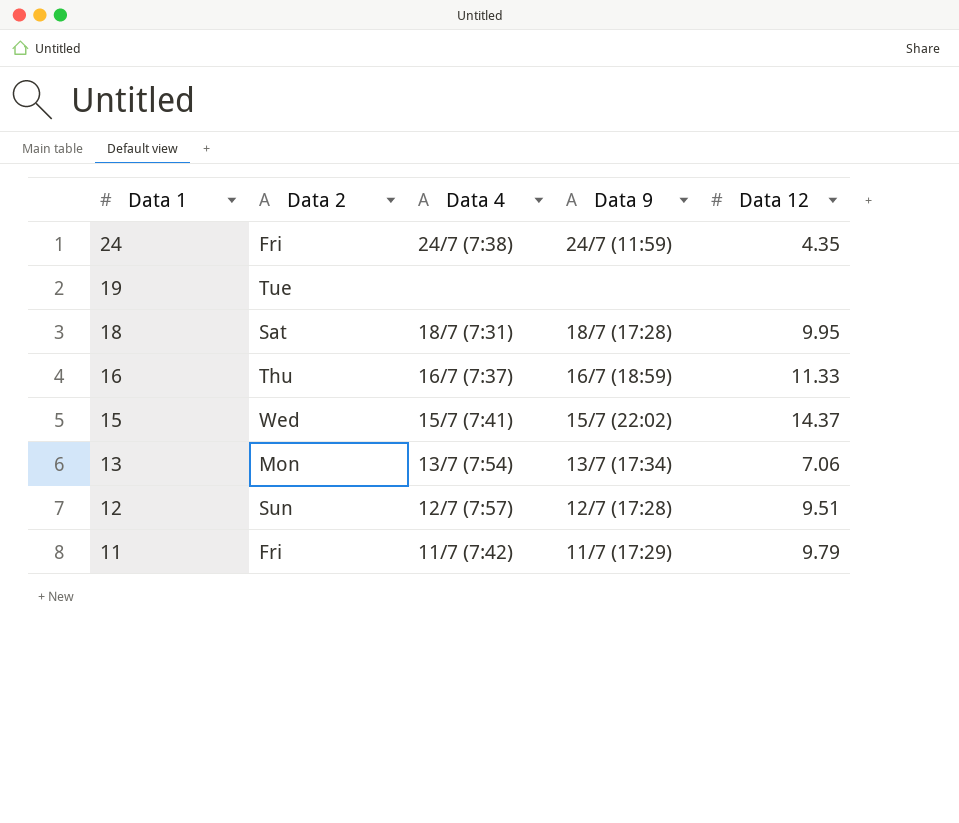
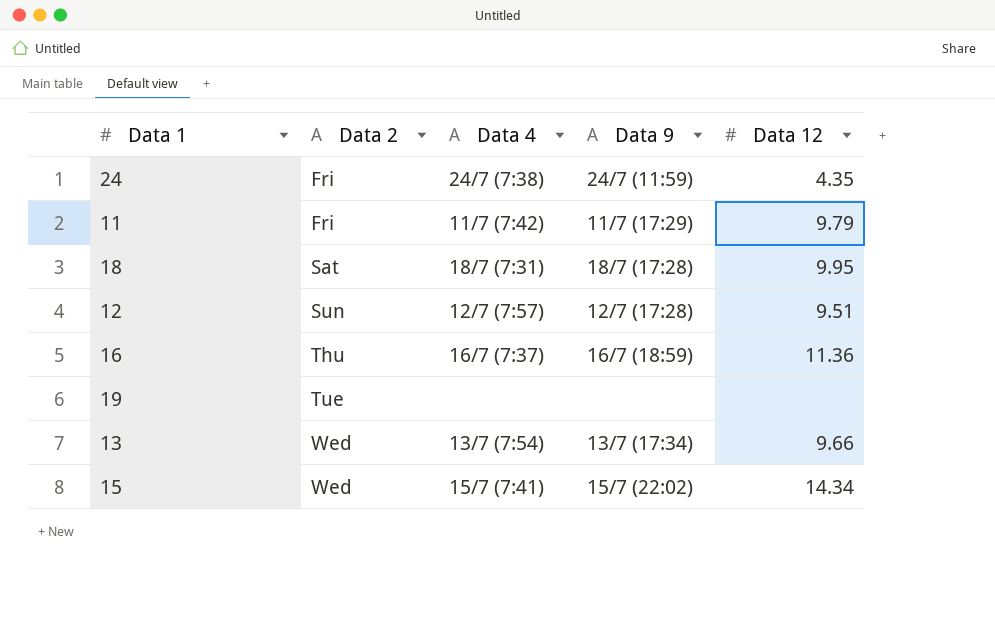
row order: Data 1 descending -> Data 2 ascending
16 | Data 12: 11.33 -> 11.36
13 | Data 2: Mon -> Wed
13 | Data 12: 7.06 -> 9.66
15 | Data 12: 14.37 -> 14.34

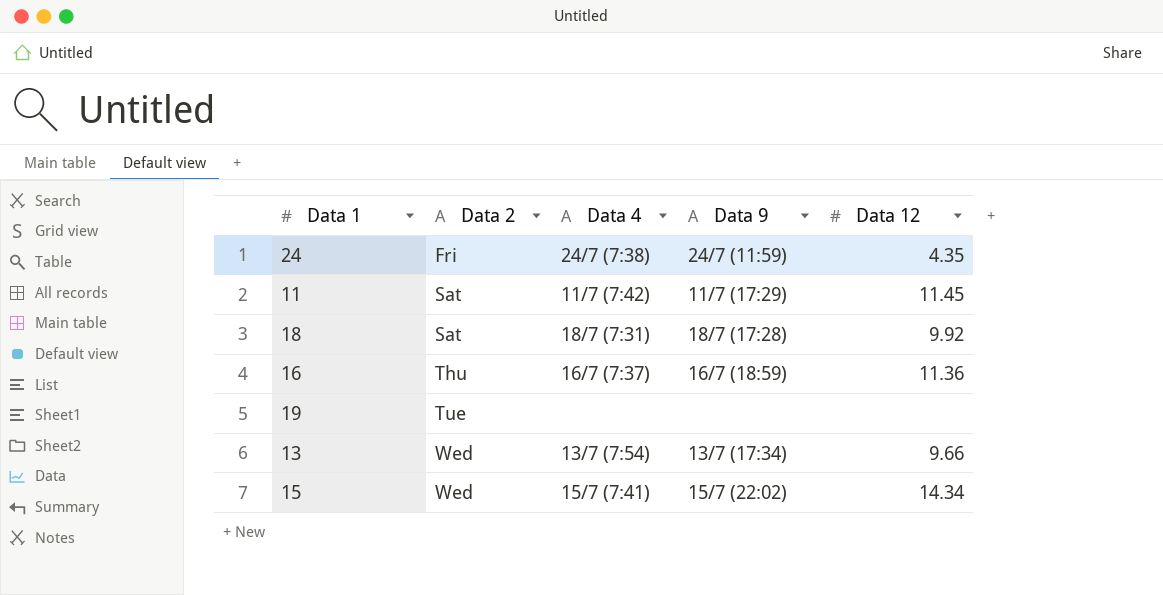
row 12: Sun | 12/7 (7:57) | 12/7 (17:28) | 9.51 -> none
11 | Data 2: Fri -> Sat
11 | Data 12: 9.79 -> 11.45
18 | Data 12: 9.95 -> 9.92

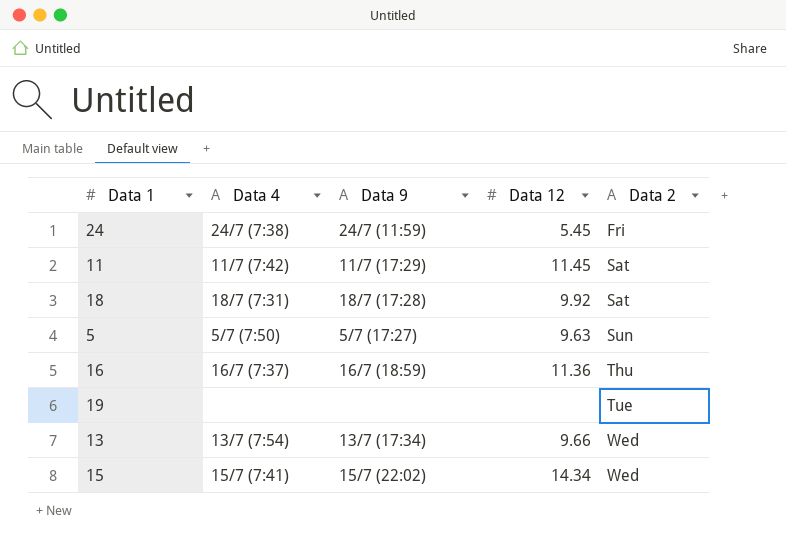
column Data 2 | position: 2 -> 5
24 | Data 12: 4.35 -> 5.45
row 5: none -> 5/7 (7:50) | 5/7 (17:27) | 9.63 | Sun

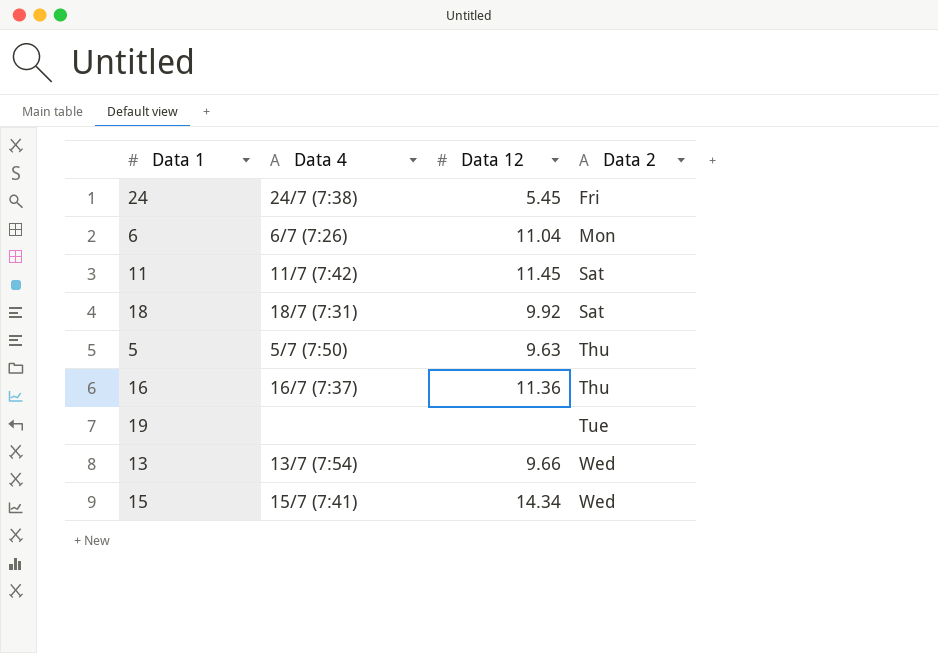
column Data 9 | position: 3 -> none
row 6: none -> 6/7 (7:26) | 11.04 | Mon
5 | Data 2: Sun -> Thu

